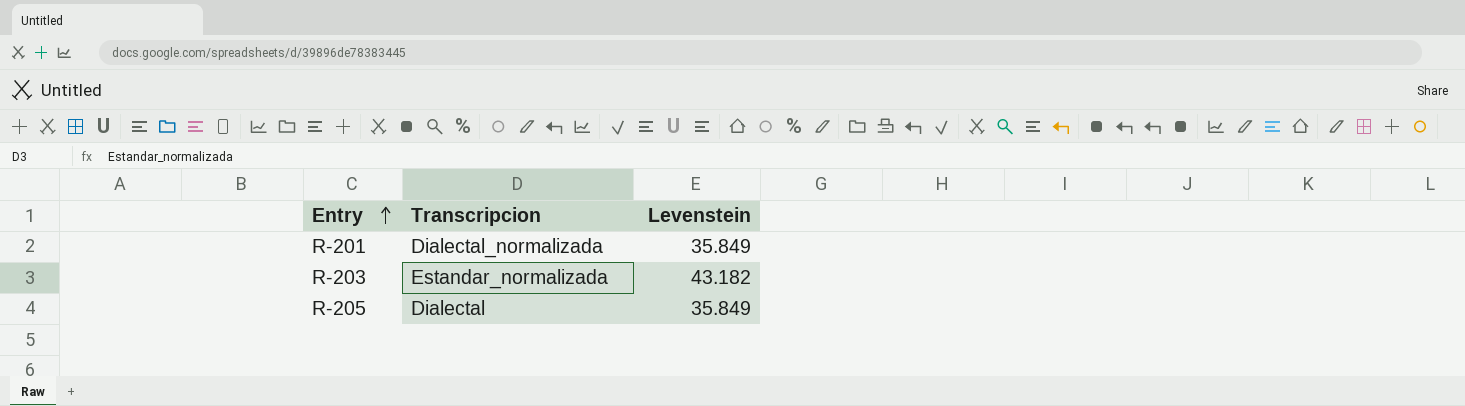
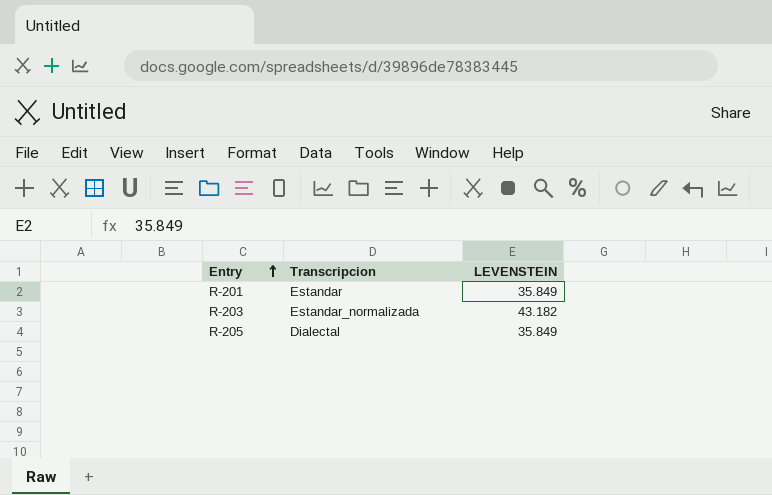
column name: Levenstein -> LEVENSTEIN
R-201 | Transcripcion: Dialectal_normalizada -> Estandar

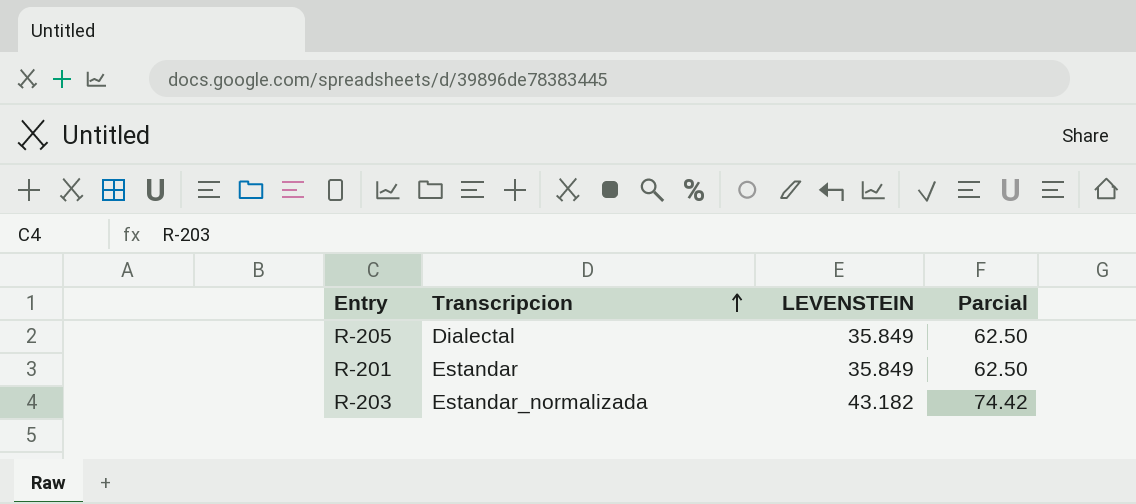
row order: Entry ascending -> Transcripcion ascending
column Parcial | position: none -> 4

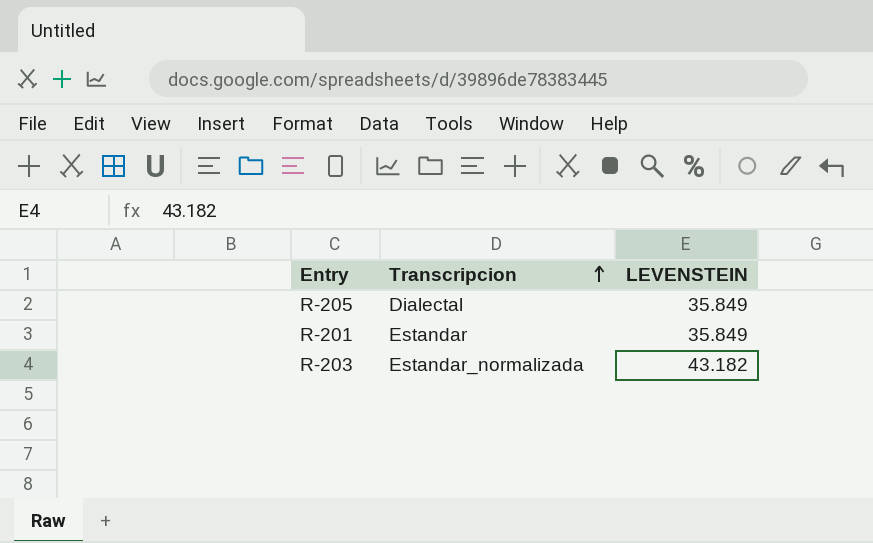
column Parcial | position: 4 -> none

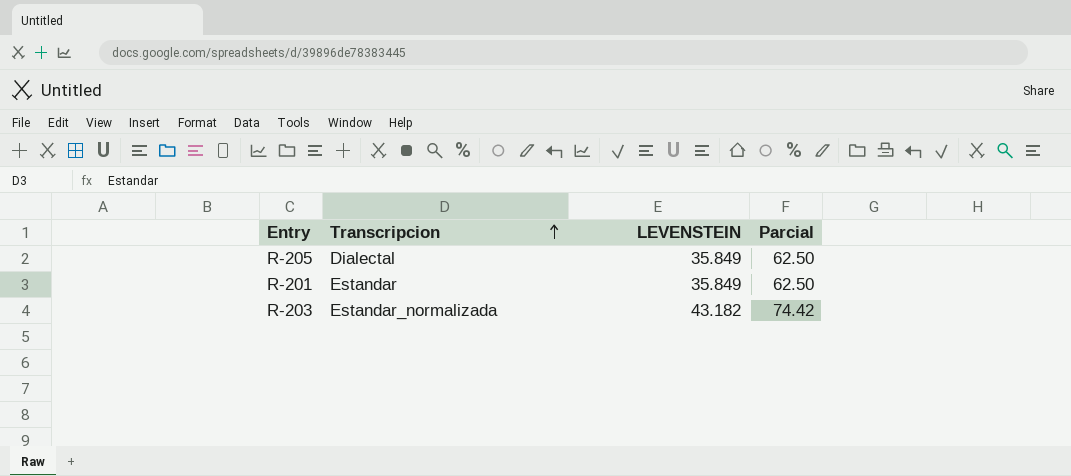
column Parcial | position: none -> 4

